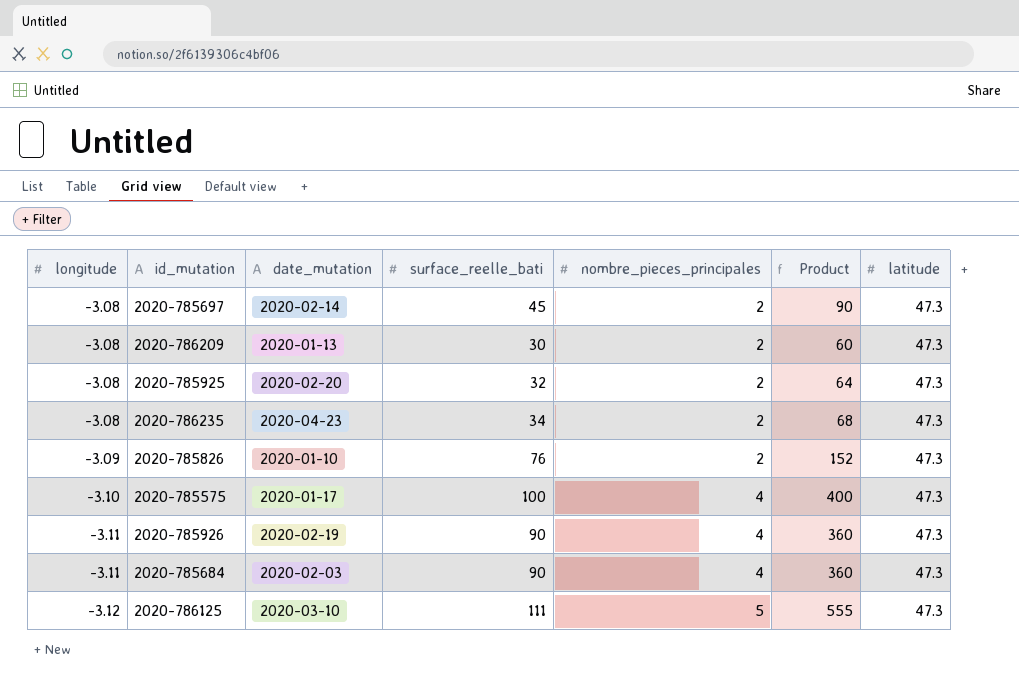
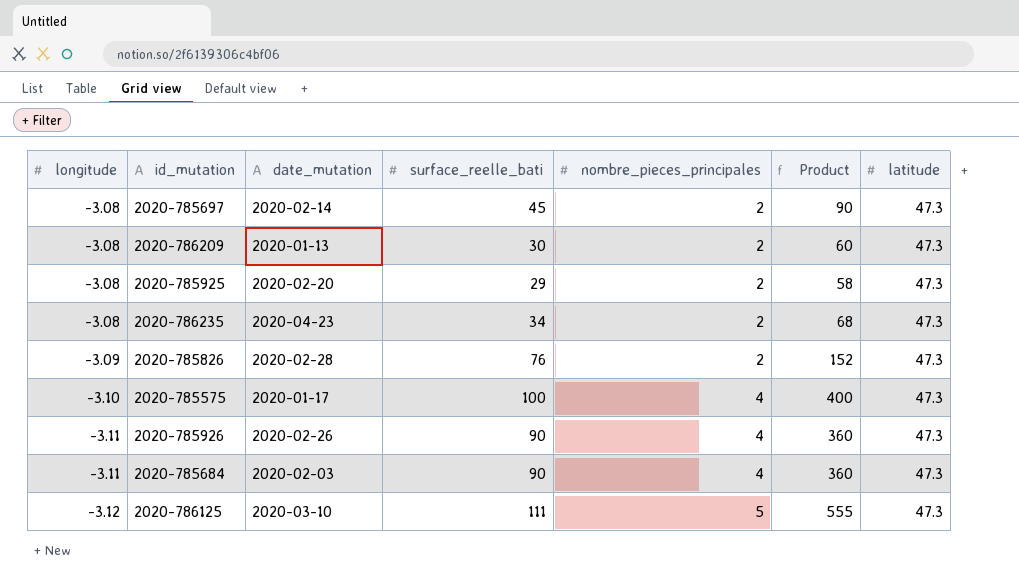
2020-785925 | surface_reelle_bati: 32 -> 29
2020-785925 | Product: 64 -> 58
2020-785826 | date_mutation: 2020-01-10 -> 2020-02-28
2020-785926 | date_mutation: 2020-02-19 -> 2020-02-26

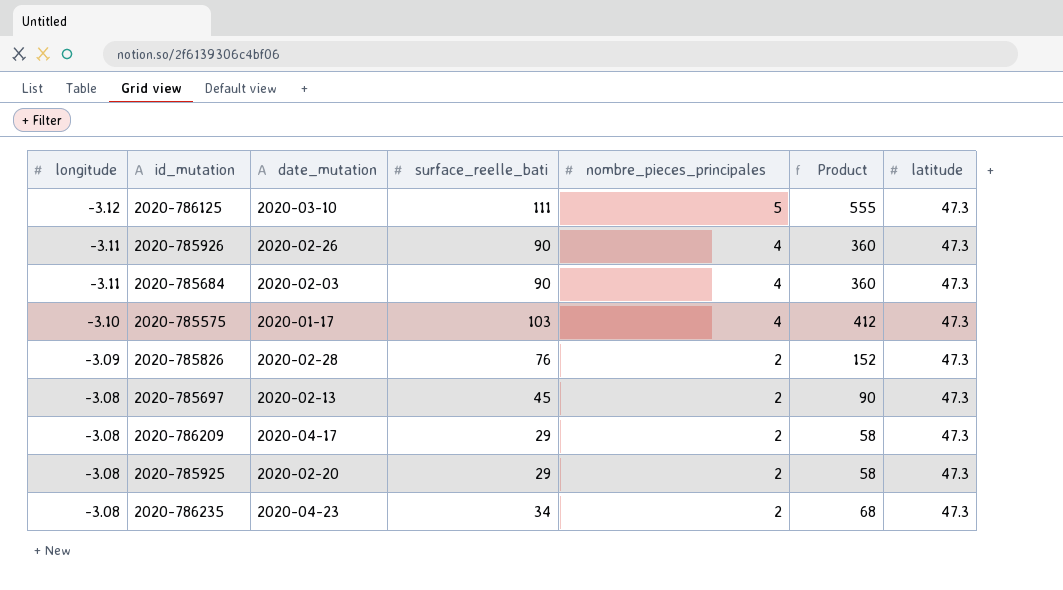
row order: longitude descending -> longitude ascending
2020-785575 | surface_reelle_bati: 100 -> 103
2020-785575 | Product: 400 -> 412
2020-785697 | date_mutation: 2020-02-14 -> 2020-02-13
2020-786209 | date_mutation: 2020-01-13 -> 2020-04-17
2020-786209 | surface_reelle_bati: 30 -> 29
2020-786209 | Product: 60 -> 58

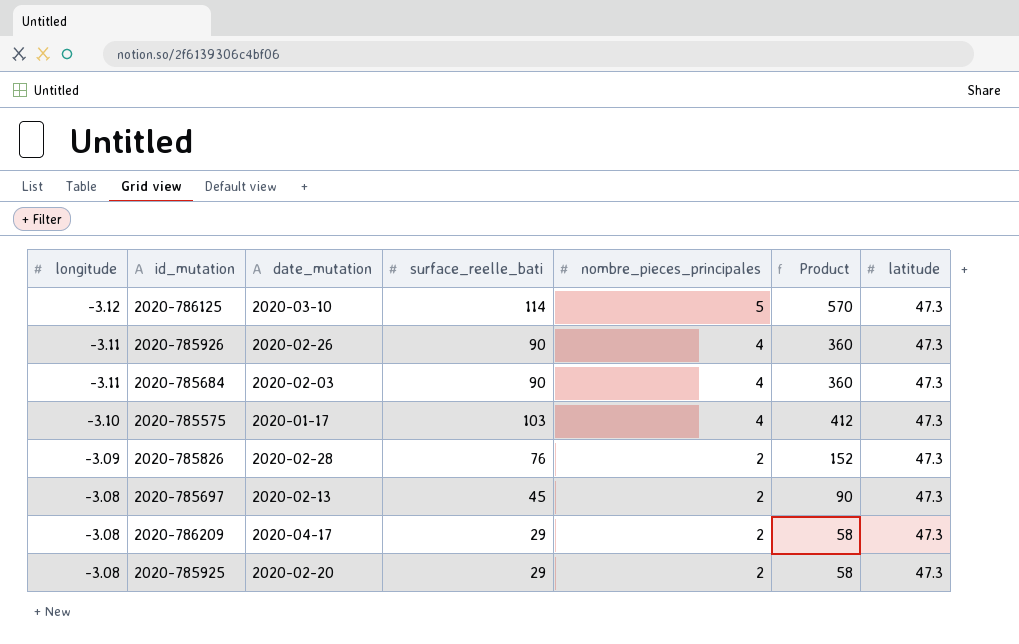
row 2020-786235: -3.08 | 2020-04-23 | 34 | 2 | 68 | 47.3 -> none
2020-786125 | surface_reelle_bati: 111 -> 114
2020-786125 | Product: 555 -> 570

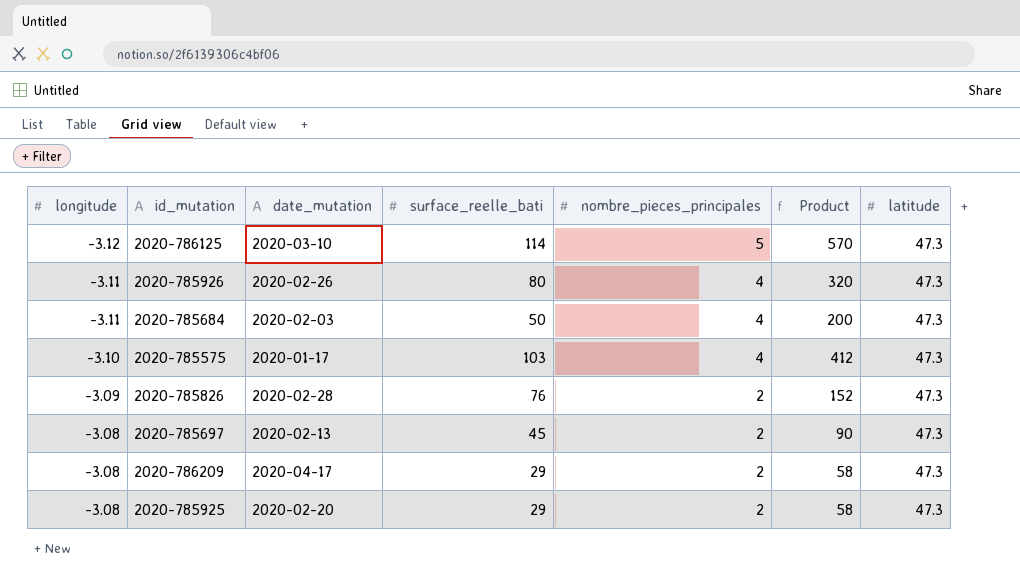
2020-785926 | surface_reelle_bati: 90 -> 80
2020-785926 | Product: 360 -> 320
2020-785684 | surface_reelle_bati: 90 -> 50
2020-785684 | Product: 360 -> 200

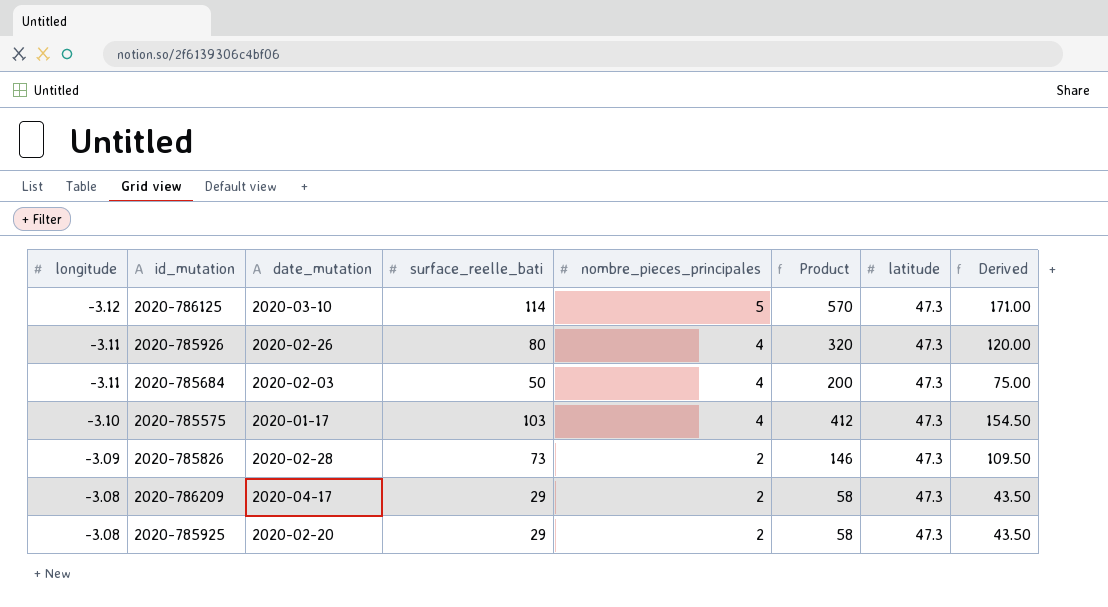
column Derived | formula: none -> [surface_reelle_bati] * 1.5
row 2020-785697: -3.08 | 2020-02-13 | 45 | 2 | 90 | 47.3 -> none
2020-785826 | surface_reelle_bati: 76 -> 73
2020-785826 | Product: 152 -> 146

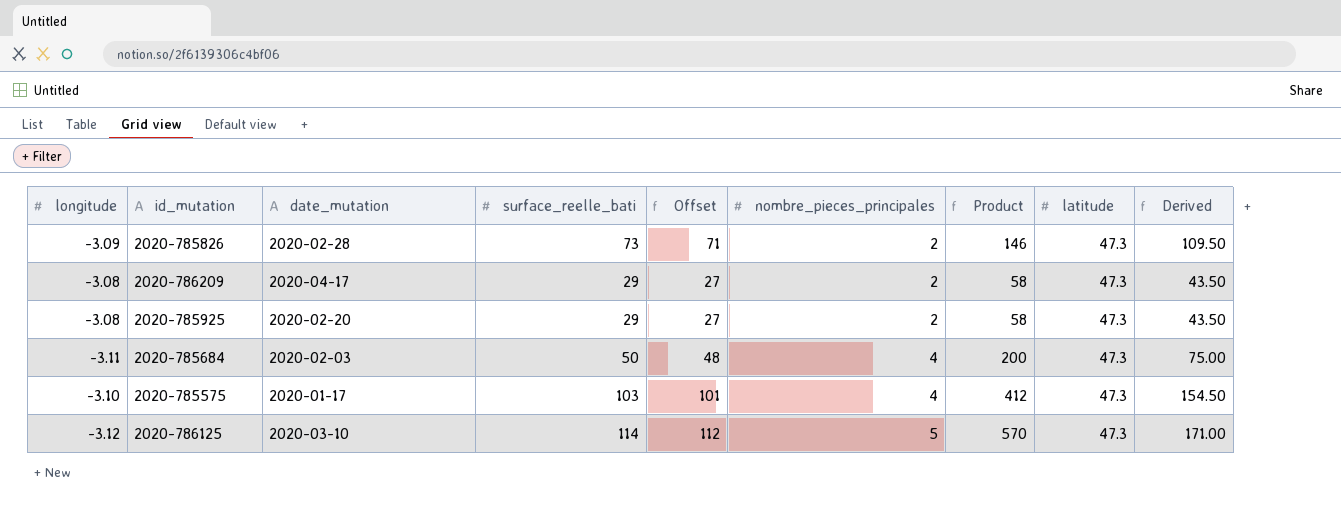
row order: longitude ascending -> nombre_pieces_principales ascending
column Offset | formula: none -> [surface_reelle_bati] - 2
row 2020-785926: -3.11 | 2020-02-26 | 80 | 4 | 320 | 47.3 | 120.00 -> none

